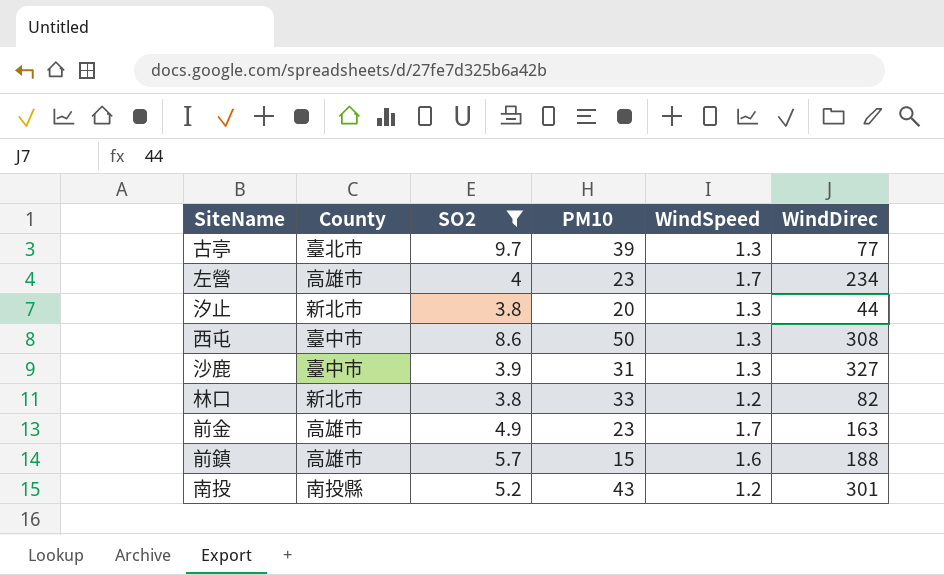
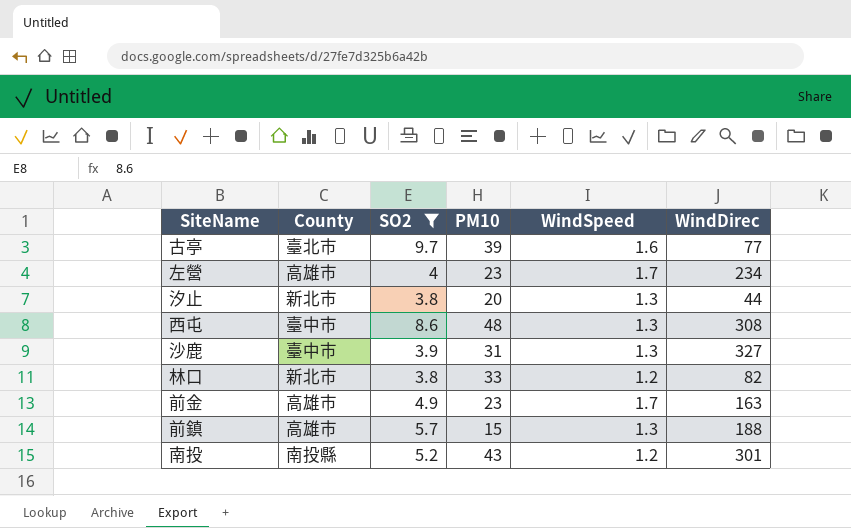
古亭 | WindSpeed: 1.3 -> 1.6
西屯 | PM10: 50 -> 48
前鎮 | WindSpeed: 1.6 -> 1.3

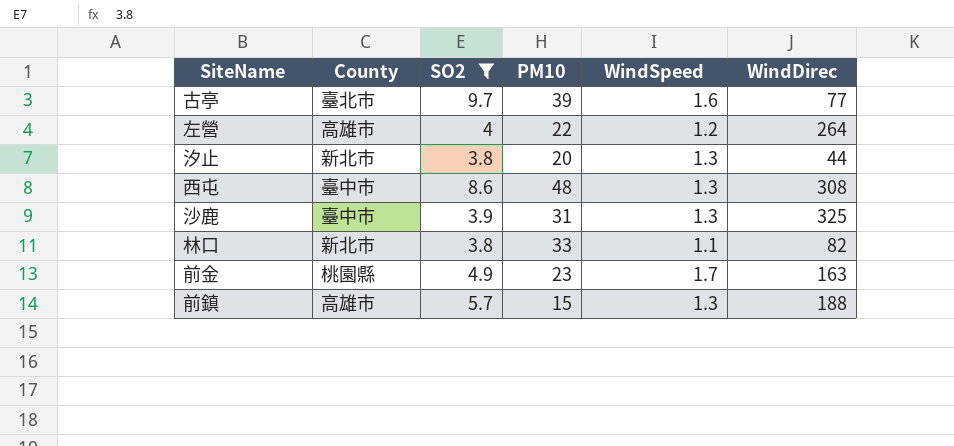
row 南投: 南投縣 | 5.2 | 43 | 1.2 | 301 -> none
左營 | PM10: 23 -> 22
左營 | WindSpeed: 1.7 -> 1.2
左營 | WindDirec: 234 -> 264
沙鹿 | WindDirec: 327 -> 325
林口 | WindSpeed: 1.2 -> 1.1
前金 | County: 高雄市 -> 桃園縣

